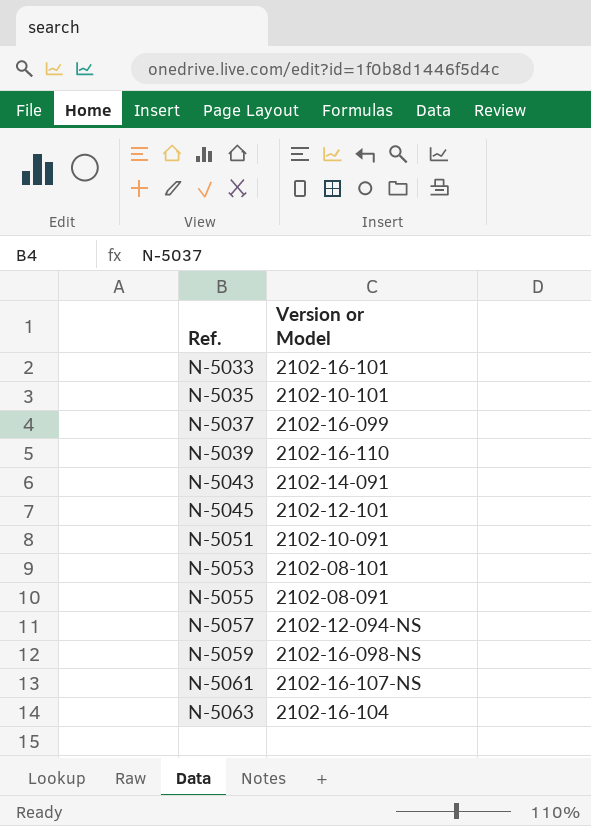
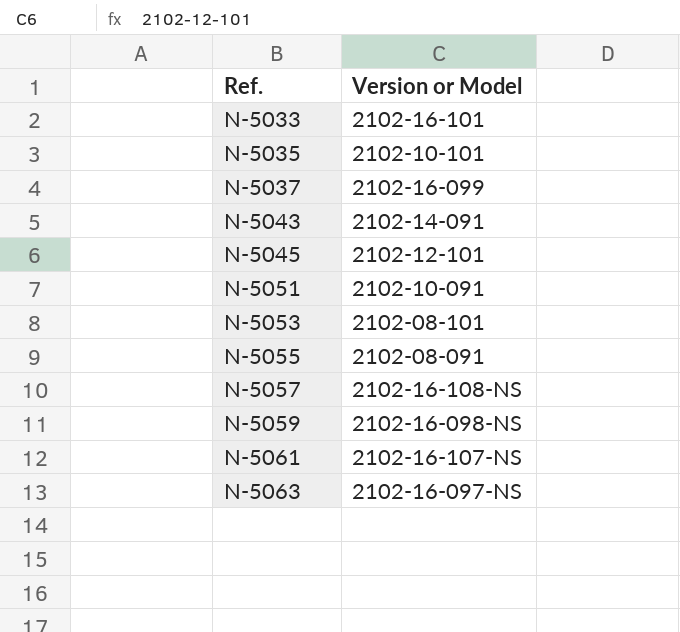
row N-5039: 2102-16-110 -> none
N-5057 | Version or Model: 2102-12-094-NS -> 2102-16-108-NS
N-5063 | Version or Model: 2102-16-104 -> 2102-16-097-NS

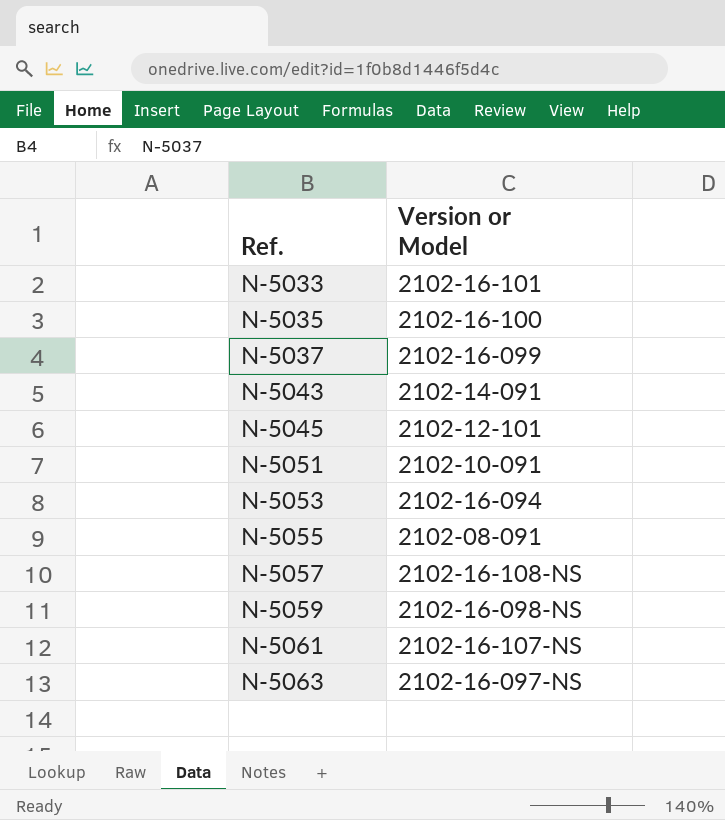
N-5035 | Version or Model: 2102-10-101 -> 2102-16-100
N-5053 | Version or Model: 2102-08-101 -> 2102-16-094

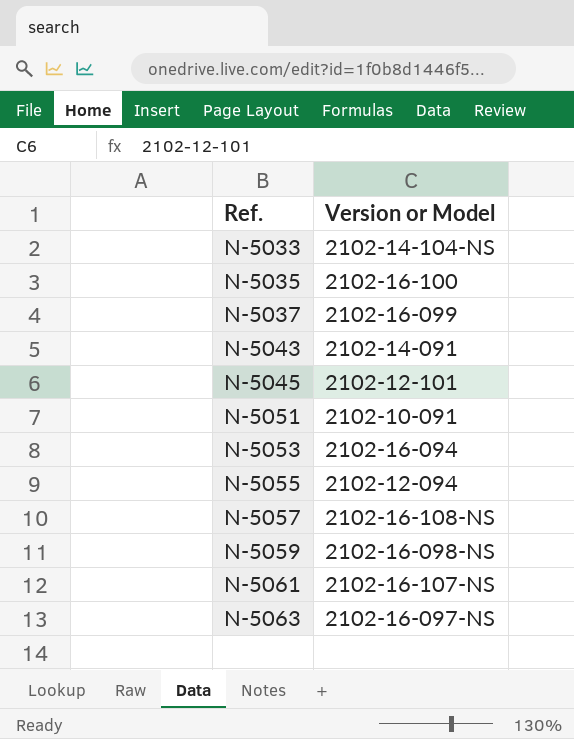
N-5033 | Version or Model: 2102-16-101 -> 2102-14-104-NS
N-5055 | Version or Model: 2102-08-091 -> 2102-12-094

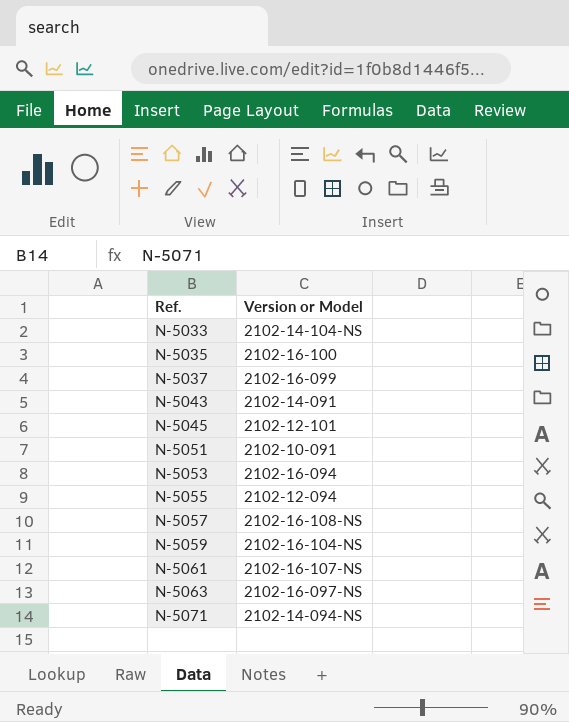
N-5059 | Version or Model: 2102-16-098-NS -> 2102-16-104-NS
row N-5071: none -> 2102-14-094-NS

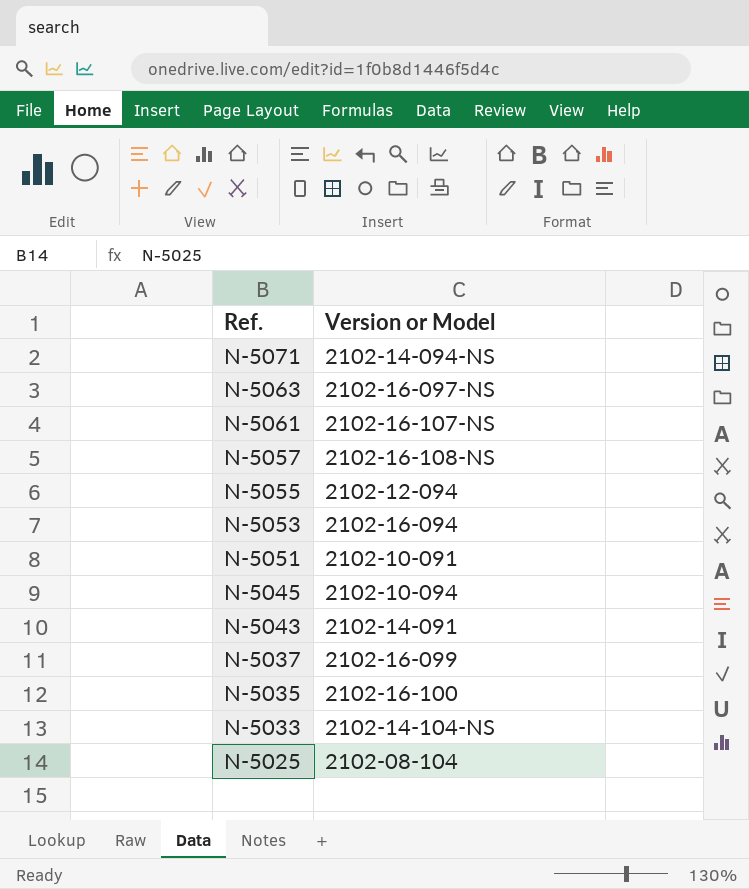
row order: Ref. ascending -> Ref. descending
row N-5059: 2102-16-104-NS -> none
N-5045 | Version or Model: 2102-12-101 -> 2102-10-094
row N-5025: none -> 2102-08-104

